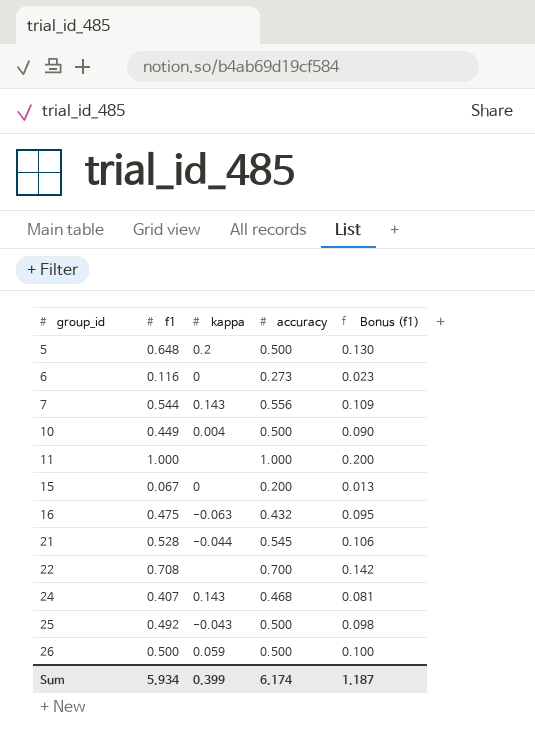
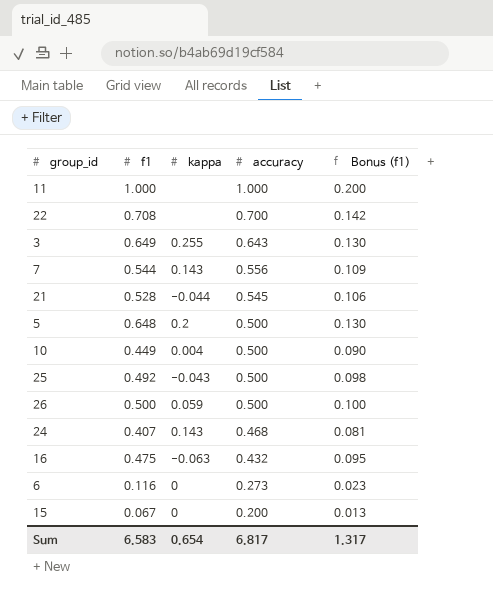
row order: group_id ascending -> accuracy descending
row 3: none -> 0.649 | 0.255 | 0.643 | 0.130
Sum | f1: 5.934 -> 6.583
Sum | kappa: 0.399 -> 0.654
Sum | accuracy: 6.174 -> 6.817
Sum | Bonus (f1): 1.187 -> 1.317

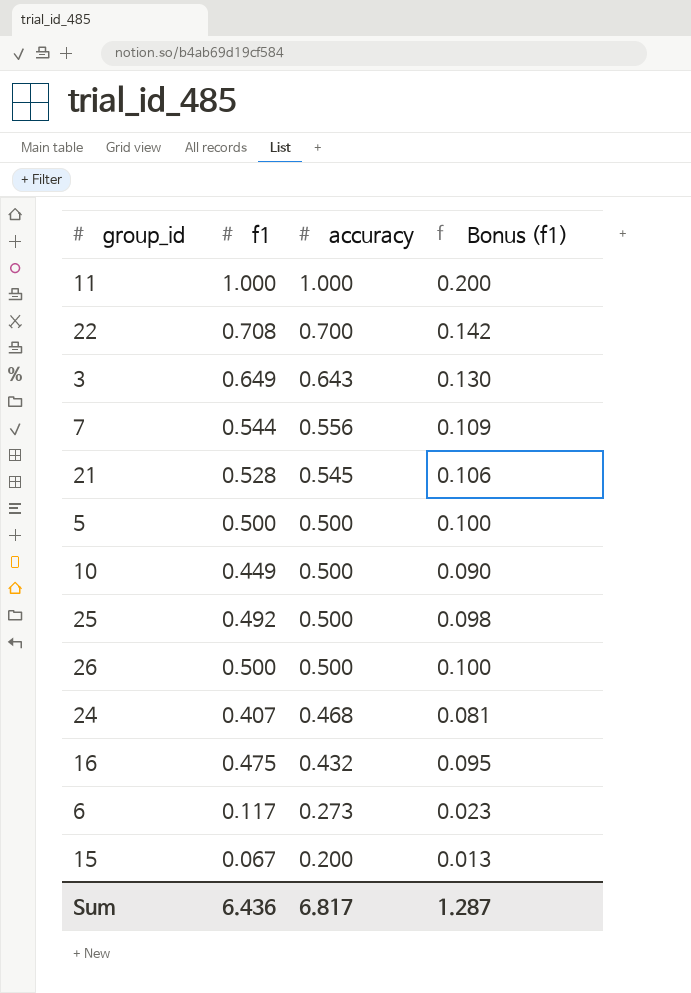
column kappa | position: 3 -> none
5 | f1: 0.648 -> 0.500
5 | Bonus (f1): 0.130 -> 0.100
6 | f1: 0.116 -> 0.117
Sum | f1: 6.583 -> 6.436
Sum | Bonus (f1): 1.317 -> 1.287

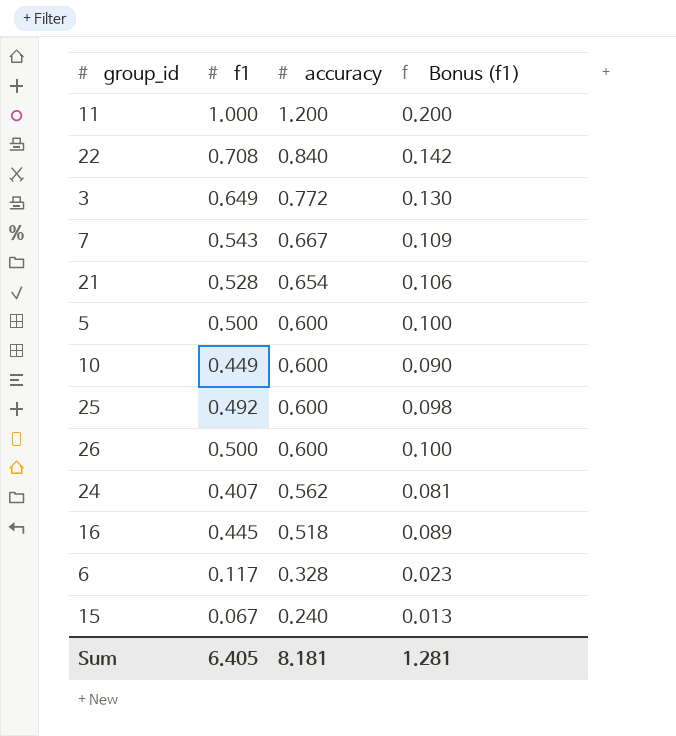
11 | accuracy: 1.000 -> 1.200
22 | accuracy: 0.700 -> 0.840
3 | accuracy: 0.643 -> 0.772
7 | f1: 0.544 -> 0.543
7 | accuracy: 0.556 -> 0.667
21 | accuracy: 0.545 -> 0.654
5 | accuracy: 0.500 -> 0.600
10 | accuracy: 0.500 -> 0.600
25 | accuracy: 0.500 -> 0.600
26 | accuracy: 0.500 -> 0.600
24 | accuracy: 0.468 -> 0.562
16 | f1: 0.475 -> 0.445
16 | accuracy: 0.432 -> 0.518
16 | Bonus (f1): 0.095 -> 0.089
6 | accuracy: 0.273 -> 0.328
15 | accuracy: 0.200 -> 0.240
Sum | f1: 6.436 -> 6.405
Sum | accuracy: 6.817 -> 8.181
Sum | Bonus (f1): 1.287 -> 1.281

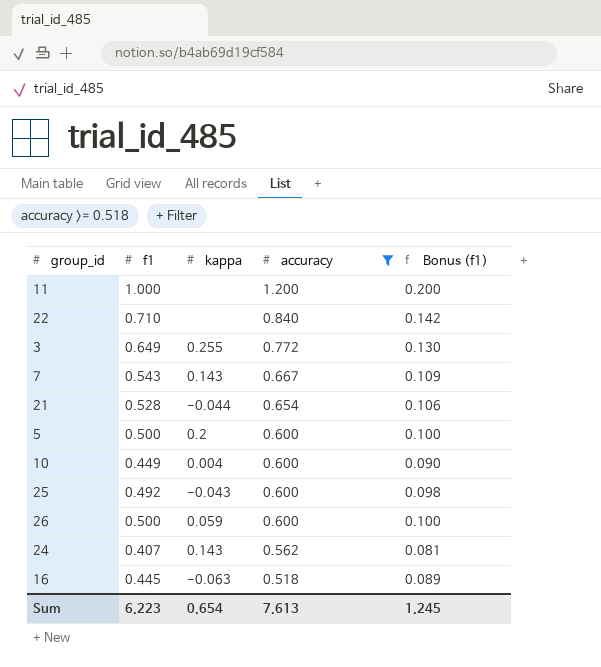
filter: none -> accuracy >= 0.518
column kappa | position: none -> 3
22 | f1: 0.708 -> 0.710
Sum | f1: 6.405 -> 6.223
Sum | accuracy: 8.181 -> 7.613
Sum | Bonus (f1): 1.281 -> 1.245

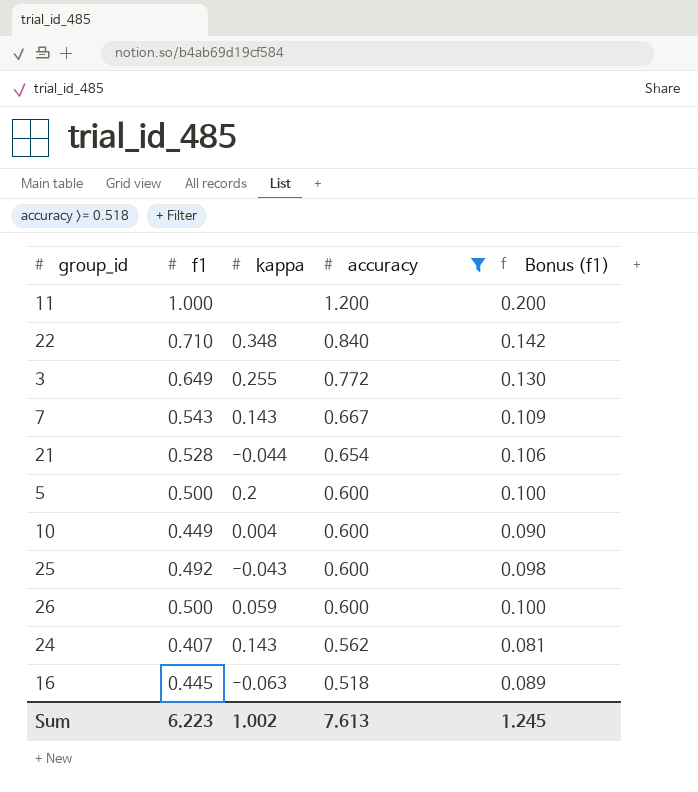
22 | kappa: none -> 0.348
Sum | kappa: 0.654 -> 1.002

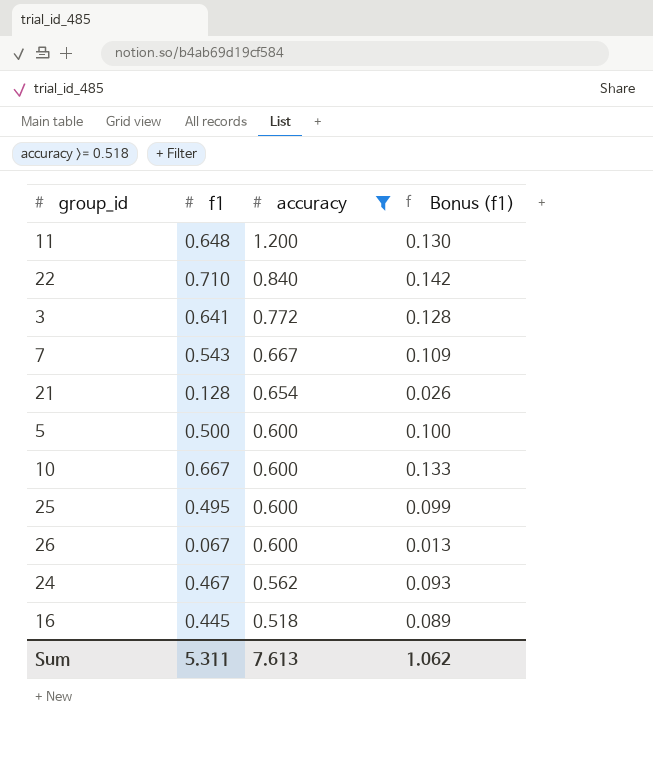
column kappa | position: 3 -> none
11 | f1: 1.000 -> 0.648
11 | Bonus (f1): 0.200 -> 0.130
3 | f1: 0.649 -> 0.641
3 | Bonus (f1): 0.130 -> 0.128
21 | f1: 0.528 -> 0.128
21 | Bonus (f1): 0.106 -> 0.026
10 | f1: 0.449 -> 0.667
10 | Bonus (f1): 0.090 -> 0.133
25 | f1: 0.492 -> 0.495
25 | Bonus (f1): 0.098 -> 0.099
26 | f1: 0.500 -> 0.067
26 | Bonus (f1): 0.100 -> 0.013
24 | f1: 0.407 -> 0.467
24 | Bonus (f1): 0.081 -> 0.093
Sum | f1: 6.223 -> 5.311
Sum | Bonus (f1): 1.245 -> 1.062

